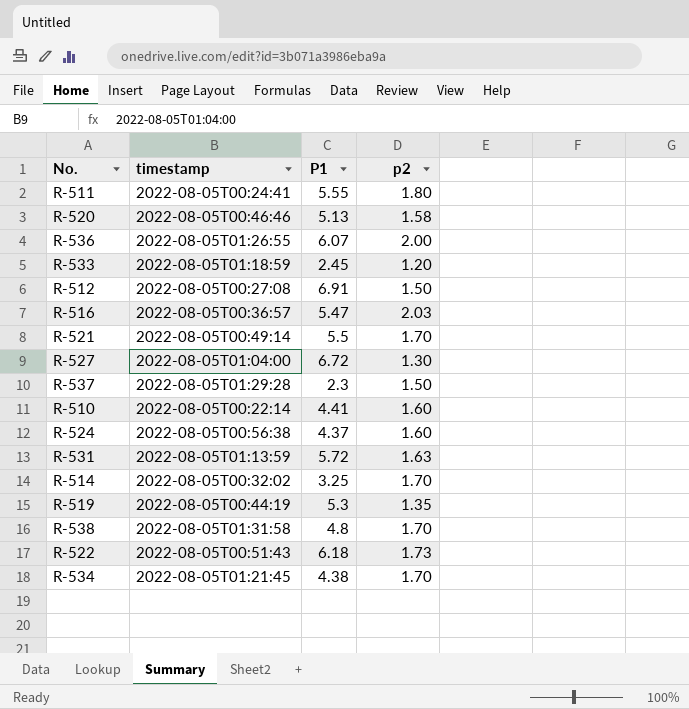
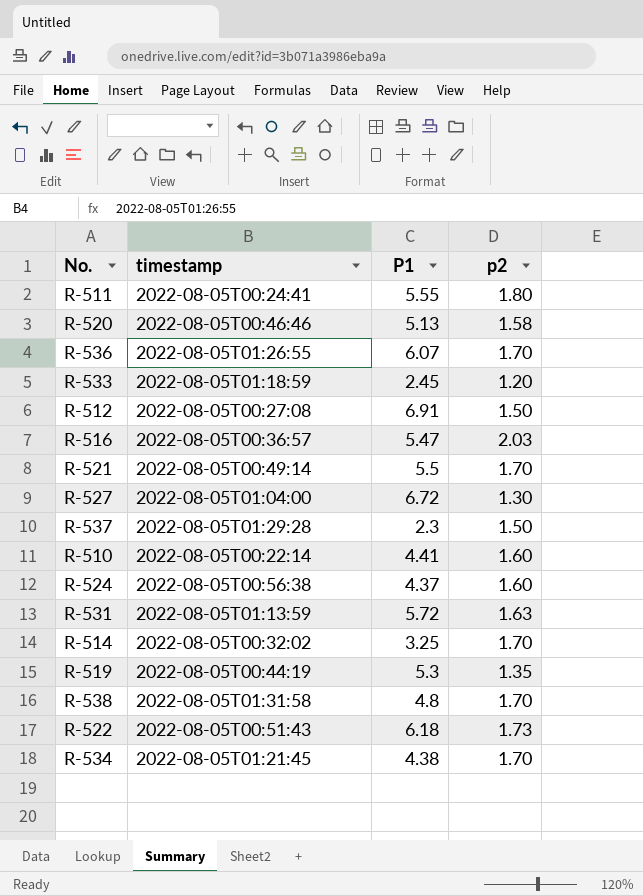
R-536 | p2: 2.00 -> 1.70

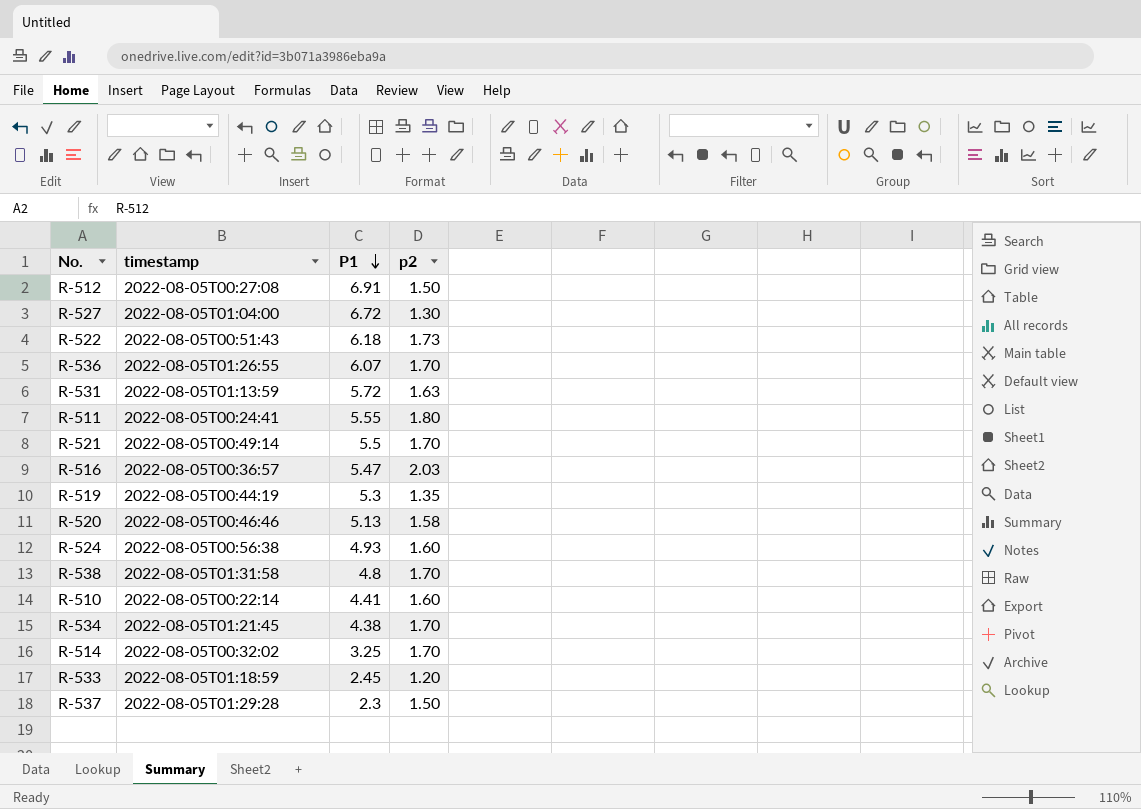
row order: none -> P1 descending
R-524 | P1: 4.37 -> 4.93

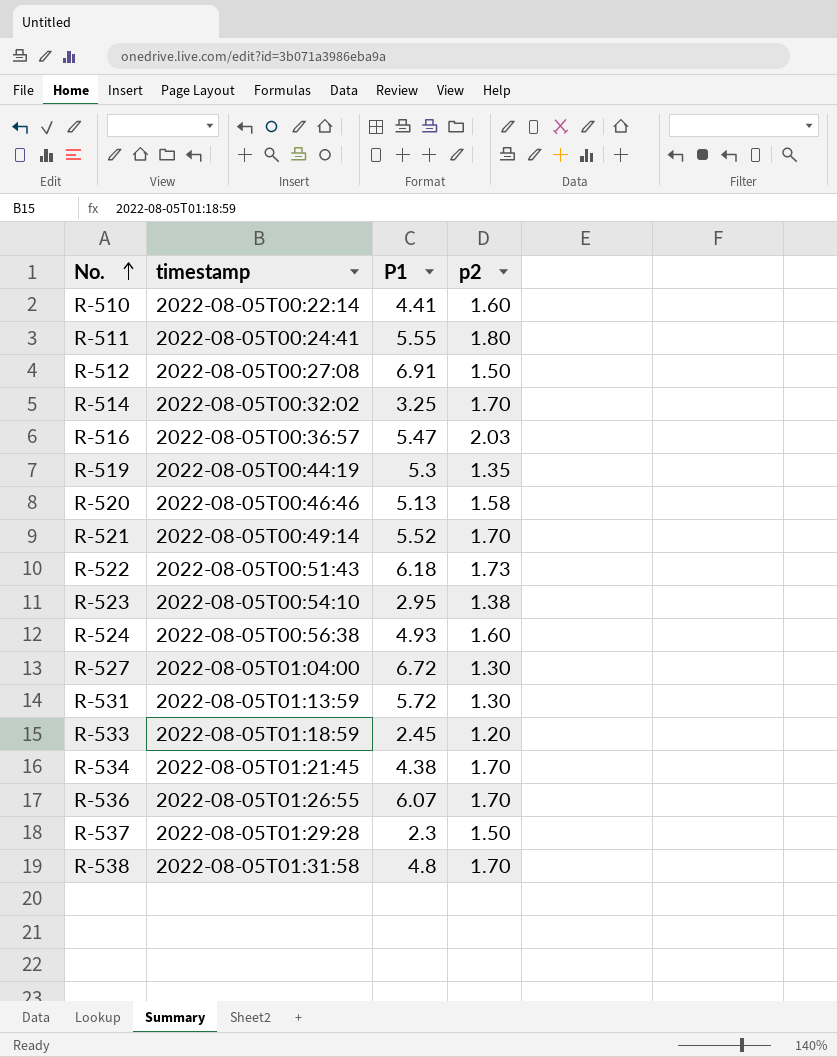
row order: P1 descending -> No. ascending
R-521 | P1: 5.5 -> 5.52
row R-523: none -> 2022-08-05T00:54:10 | 2.95 | 1.38
R-531 | p2: 1.63 -> 1.30

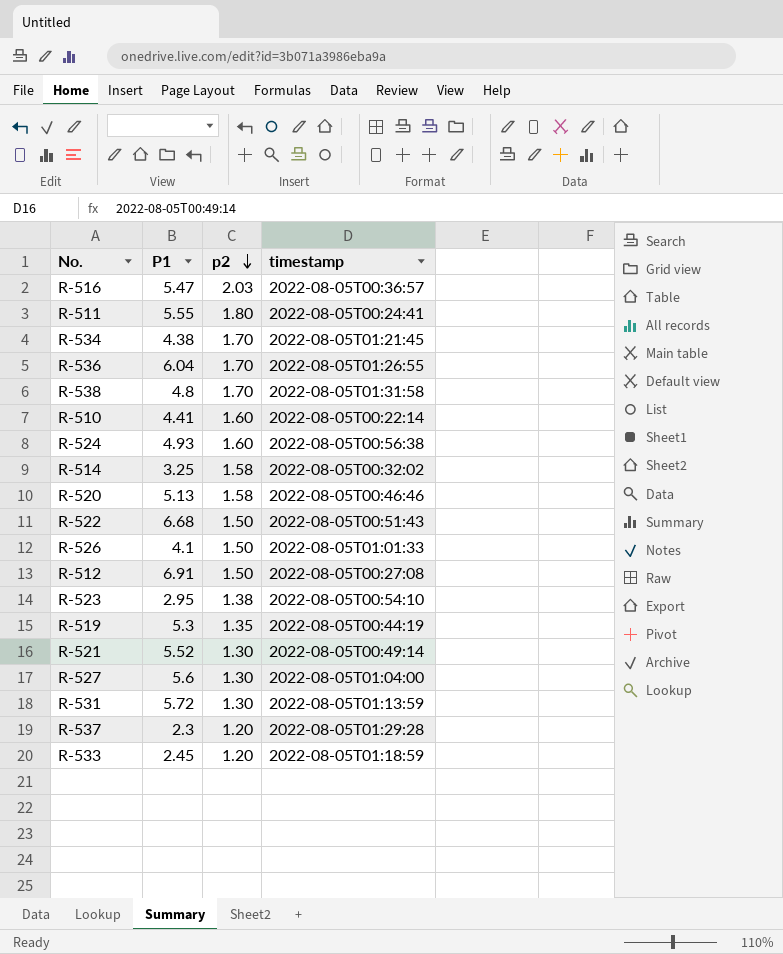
row order: No. ascending -> p2 descending
column timestamp | position: 2 -> 4
R-536 | P1: 6.07 -> 6.04
R-514 | p2: 1.70 -> 1.58
R-522 | P1: 6.18 -> 6.68
R-522 | p2: 1.73 -> 1.50
row R-526: none -> 4.1 | 1.50 | 2022-08-05T01:01:33
R-521 | p2: 1.70 -> 1.30
R-527 | P1: 6.72 -> 5.6
R-537 | p2: 1.50 -> 1.20

